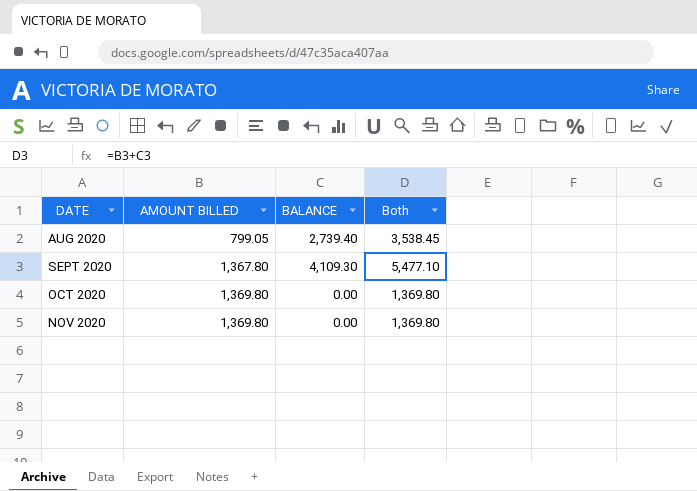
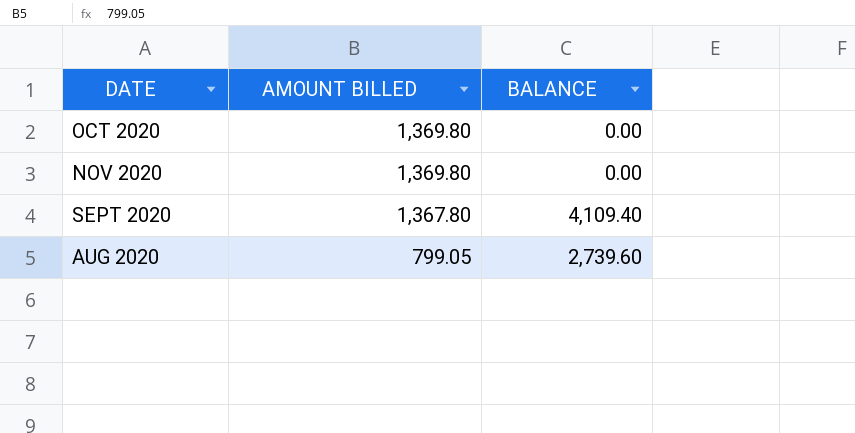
row order: DATE ascending -> AMOUNT BILLED descending
column Both | formula: [AMOUNT BILLED] + [BALANCE] -> none
SEPT 2020 | BALANCE: 4,109.30 -> 4,109.40
AUG 2020 | BALANCE: 2,739.40 -> 2,739.60

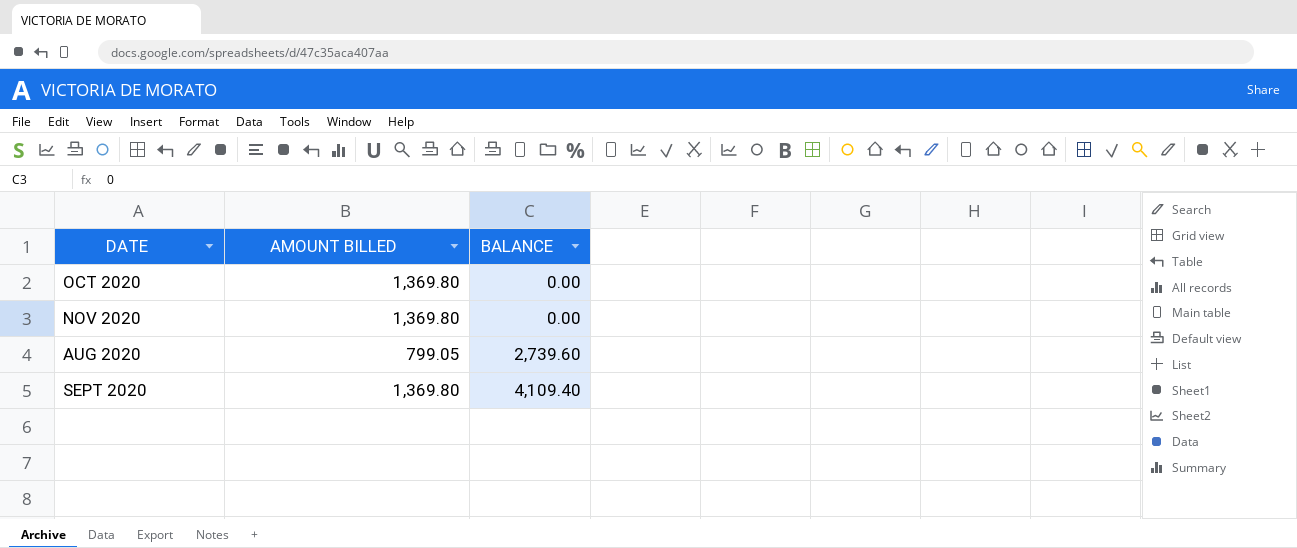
row order: AMOUNT BILLED descending -> BALANCE ascending
SEPT 2020 | AMOUNT BILLED: 1,367.80 -> 1,369.80

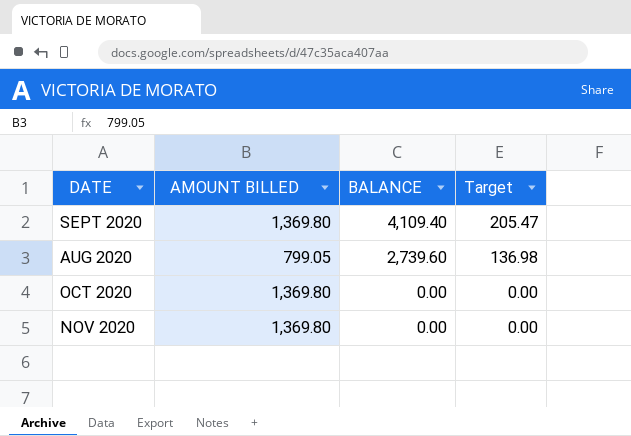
row order: BALANCE ascending -> BALANCE descending
column Target | formula: none -> [BALANCE] * 0.05

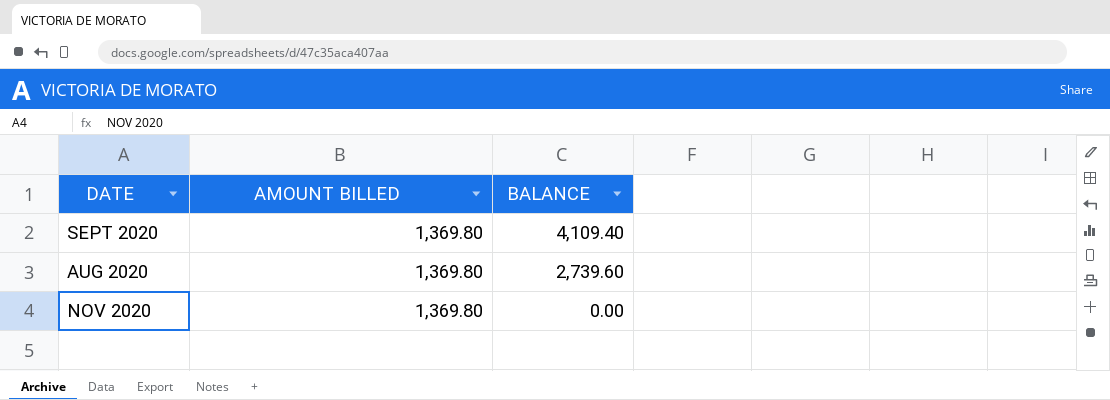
column Target | formula: [BALANCE] * 0.05 -> none
row OCT 2020: 1,369.80 | 0.00 | 0.00 -> none
AUG 2020 | AMOUNT BILLED: 799.05 -> 1,369.80

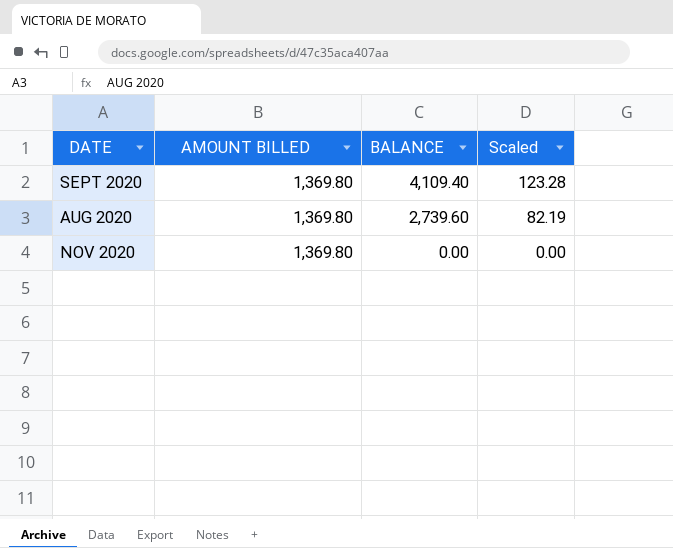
column Scaled | formula: none -> [BALANCE] * 0.03

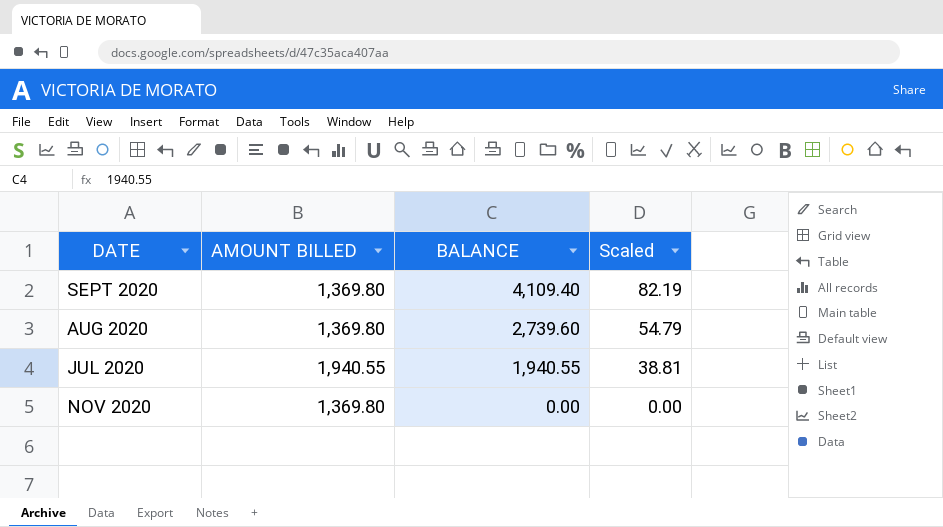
column Scaled | formula: [BALANCE] * 0.03 -> [BALANCE] * 0.02
row JUL 2020: none -> 1,940.55 | 1,940.55 | 38.81

